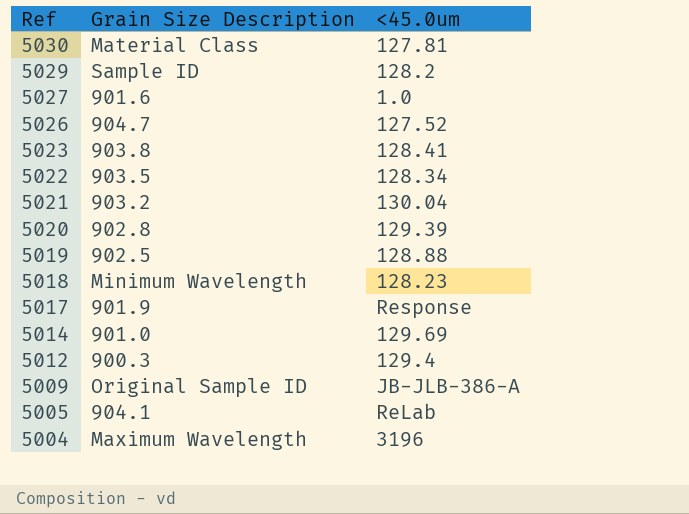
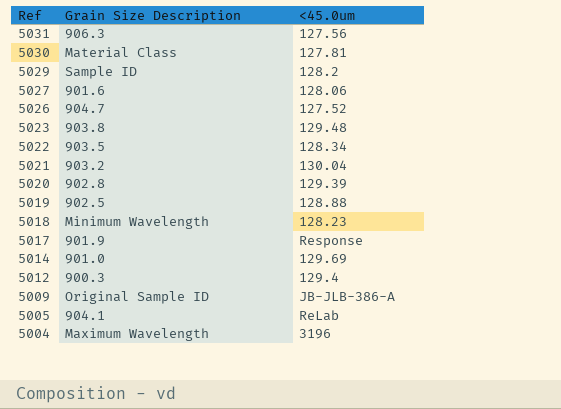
row 5031: none -> 906.3 | 127.56
5027 | <45.0um: 1.0 -> 128.06
5023 | <45.0um: 128.41 -> 129.48

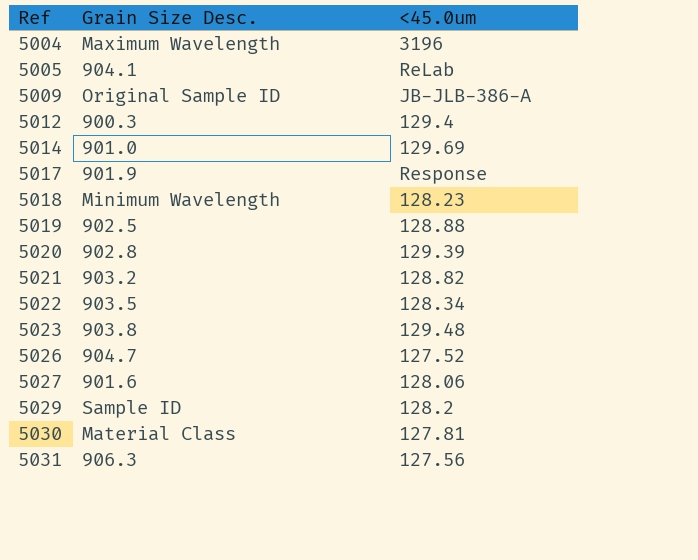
row order: Ref descending -> Ref ascending
column name: Grain Size Description -> Grain Size Desc.
5021 | <45.0um: 130.04 -> 128.82

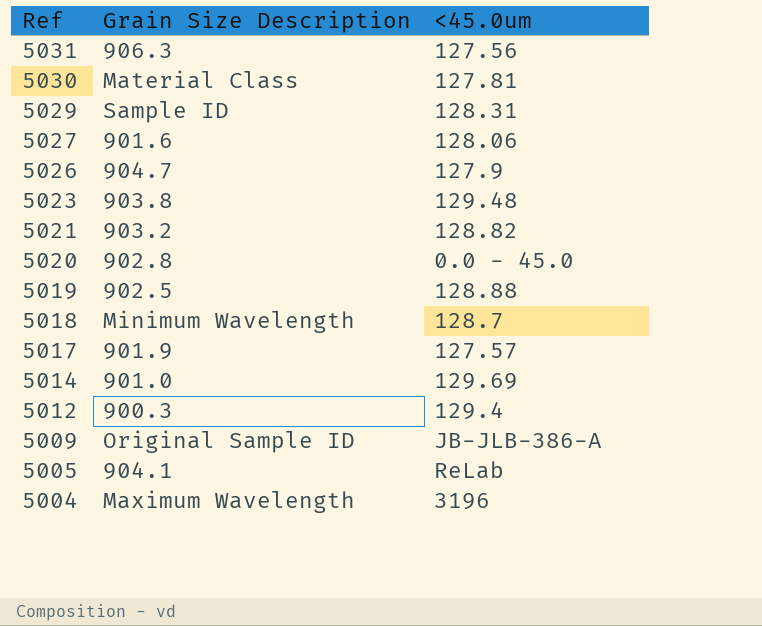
row order: Ref ascending -> Ref descending
column name: Grain Size Desc. -> Grain Size Description
row 5022: 903.5 | 128.34 -> none
5029 | <45.0um: 128.2 -> 128.31
5026 | <45.0um: 127.52 -> 127.9
5020 | <45.0um: 129.39 -> 0.0 - 45.0
5018 | <45.0um: 128.23 -> 128.7
5017 | <45.0um: Response -> 127.57

